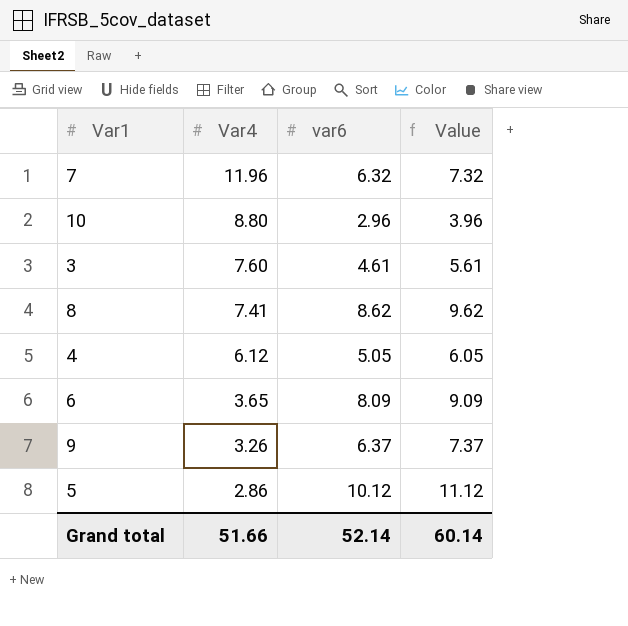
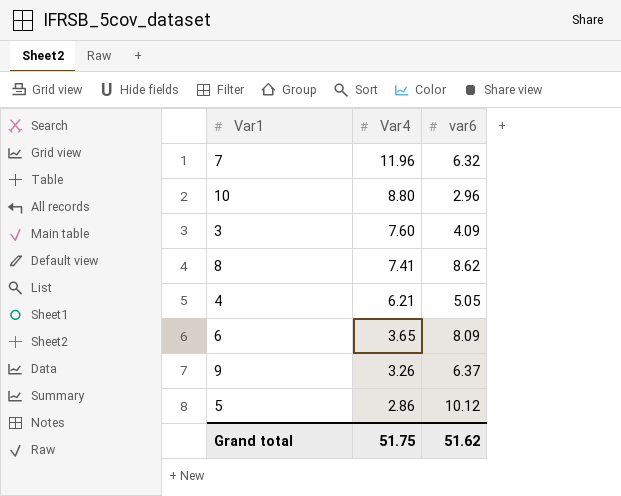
column Value | formula: [var6] + 1 -> none
3 | var6: 4.61 -> 4.09
4 | Var4: 6.12 -> 6.21
Grand total | Var4: 51.66 -> 51.75
Grand total | var6: 52.14 -> 51.62

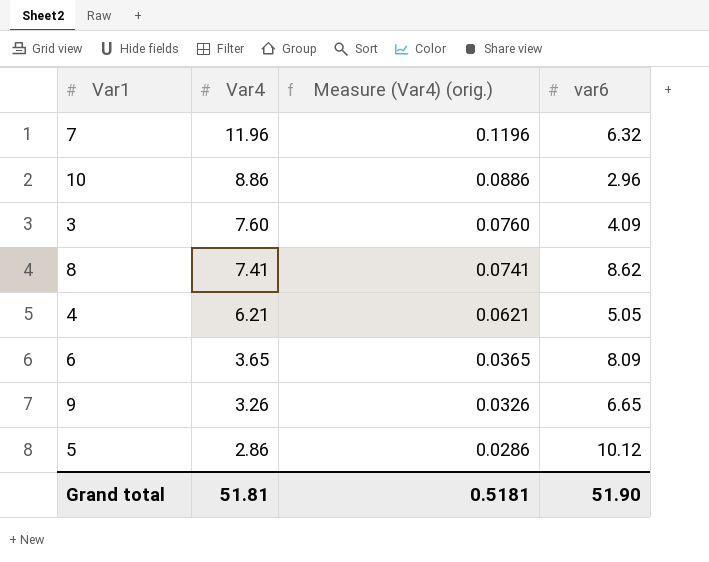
column Measure (Var4) (orig.) | formula: none -> [Var4] * 0.01
10 | Var4: 8.80 -> 8.86
9 | var6: 6.37 -> 6.65
Grand total | Var4: 51.75 -> 51.81
Grand total | var6: 51.62 -> 51.90

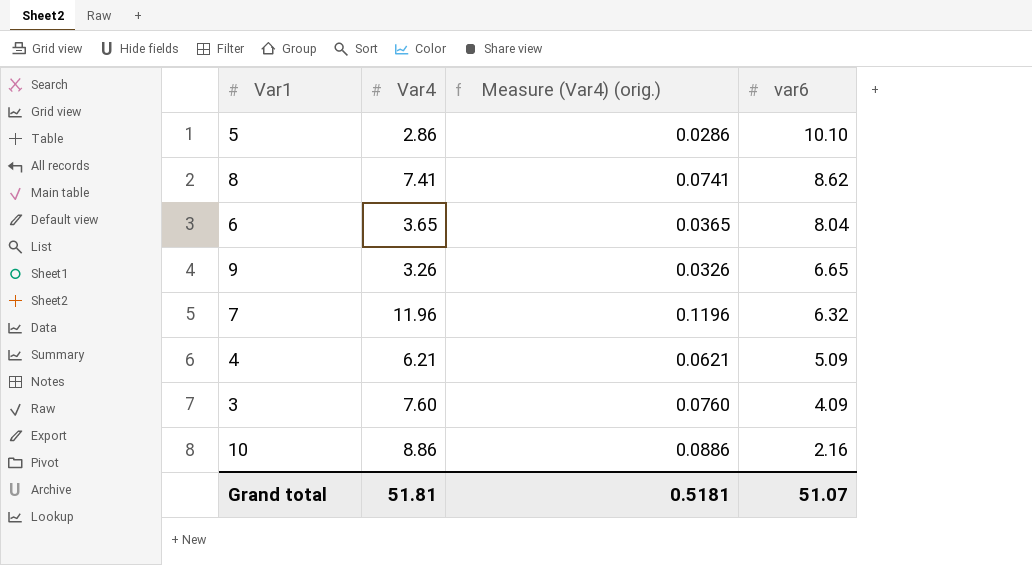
row order: Var4 descending -> var6 descending
5 | var6: 10.12 -> 10.10
6 | var6: 8.09 -> 8.04
4 | var6: 5.05 -> 5.09
10 | var6: 2.96 -> 2.16
Grand total | var6: 51.90 -> 51.07

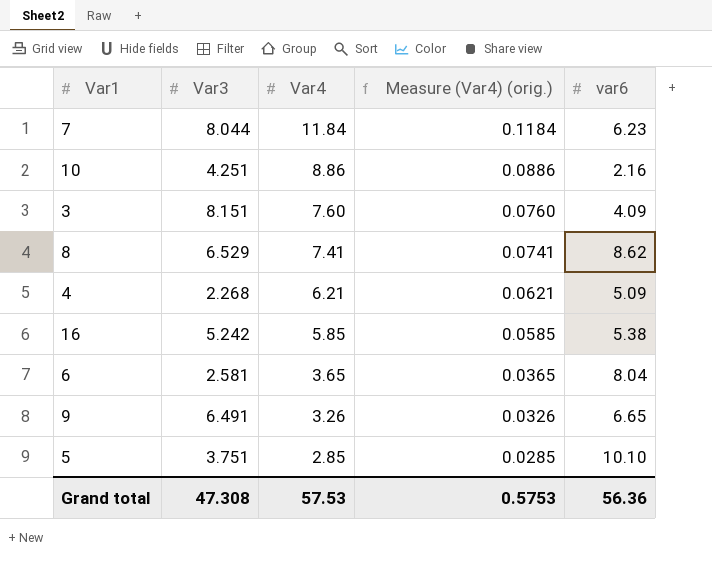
row order: var6 descending -> Var4 descending
column Var3 | position: none -> 2
7 | Var4: 11.96 -> 11.84
7 | Measure (Var4) (orig.): 0.1196 -> 0.1184
7 | var6: 6.32 -> 6.23
row 16: none -> 5.242 | 5.85 | 0.0585 | 5.38
5 | Var4: 2.86 -> 2.85
5 | Measure (Var4) (orig.): 0.0286 -> 0.0285
Grand total | Var4: 51.81 -> 57.53
Grand total | Measure (Var4) (orig.): 0.5181 -> 0.5753
Grand total | var6: 51.07 -> 56.36

